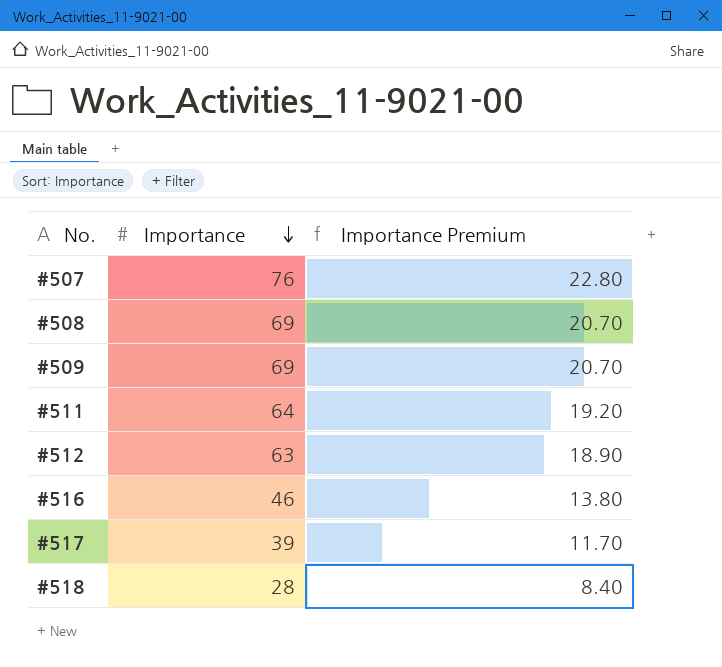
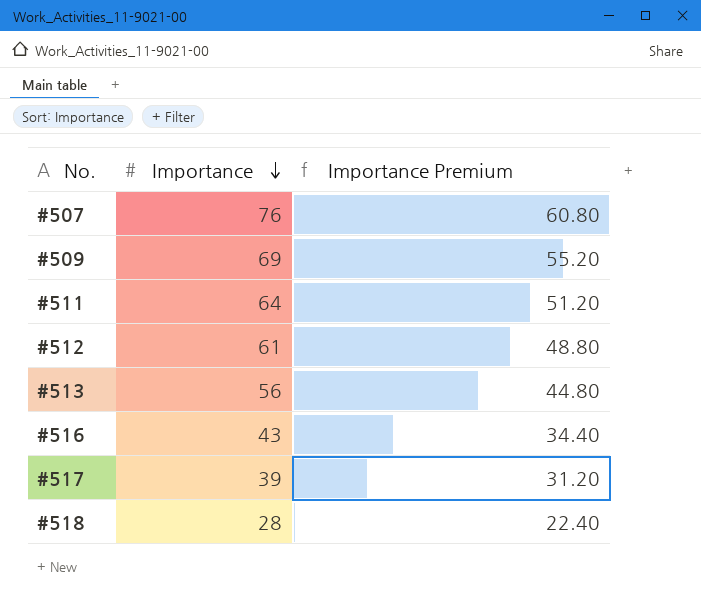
column Importance Premium | formula: [Importance] * 0.3 -> [Importance] * 0.8
row #508: 69 | 20.70 -> none
#512 | Importance: 63 -> 61
row #513: none -> 56 | 44.80
#516 | Importance: 46 -> 43

